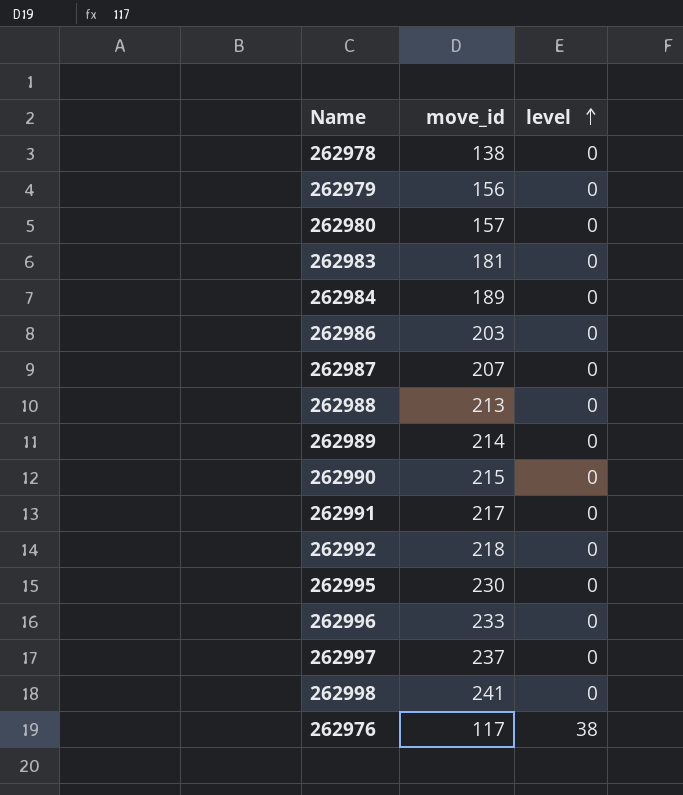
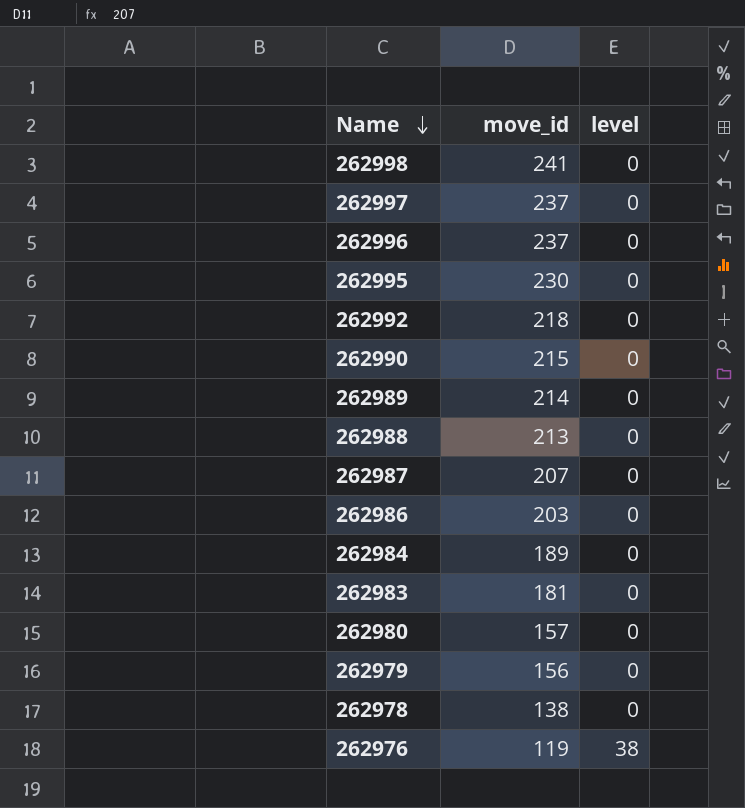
row order: level ascending -> Name descending
row 262991: 217 | 0 -> none
262996 | move_id: 233 -> 237
262976 | move_id: 117 -> 119

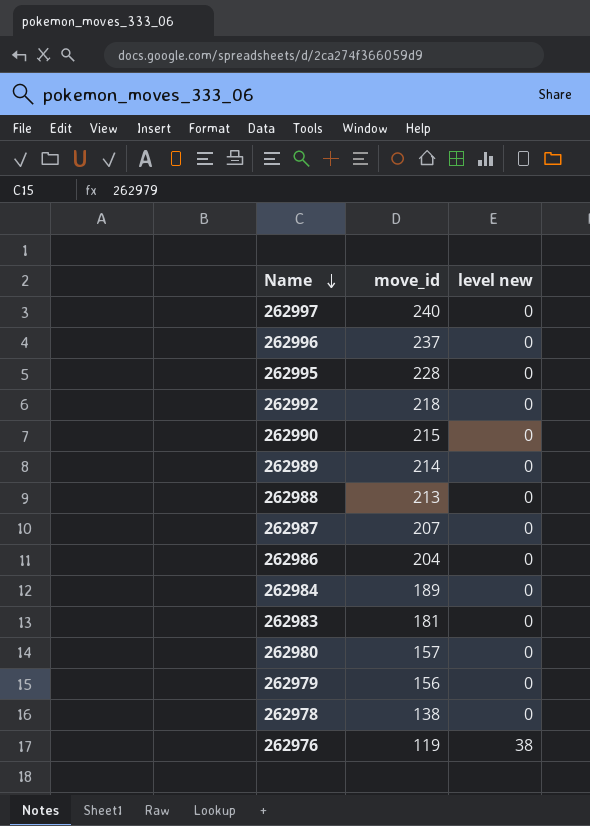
column name: level -> level new
row 262998: 241 | 0 -> none
262997 | move_id: 237 -> 240
262995 | move_id: 230 -> 228
262986 | move_id: 203 -> 204

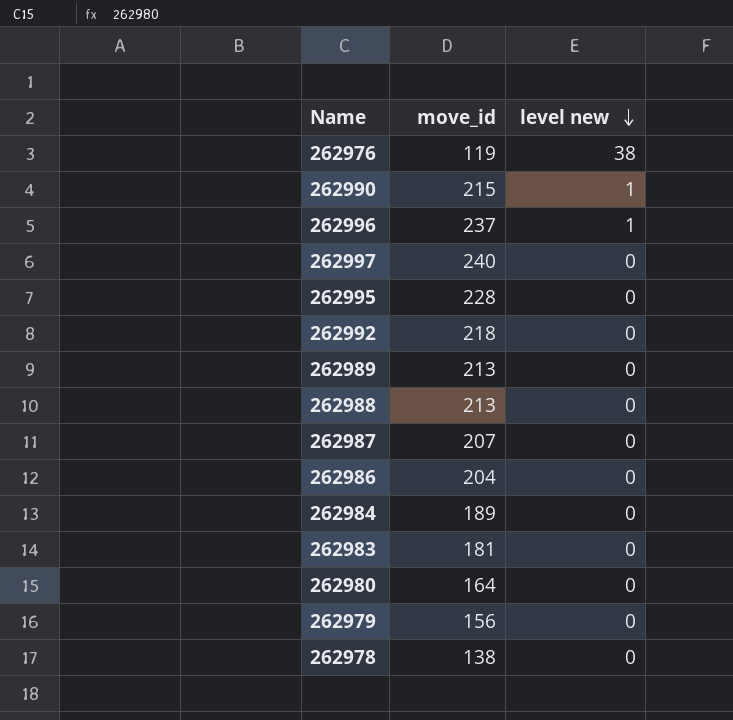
row order: Name descending -> level new descending
262990 | level new: 0 -> 1
262996 | level new: 0 -> 1
262989 | move_id: 214 -> 213
262980 | move_id: 157 -> 164

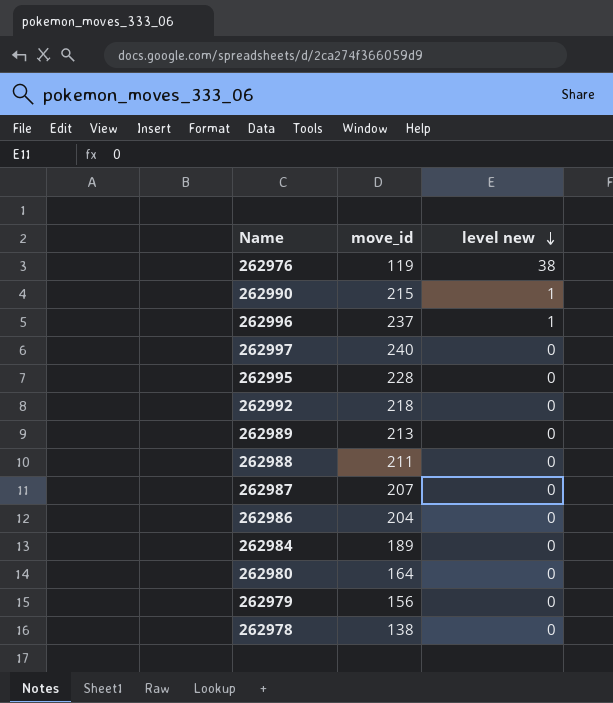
row 262983: 181 | 0 -> none
262988 | move_id: 213 -> 211

